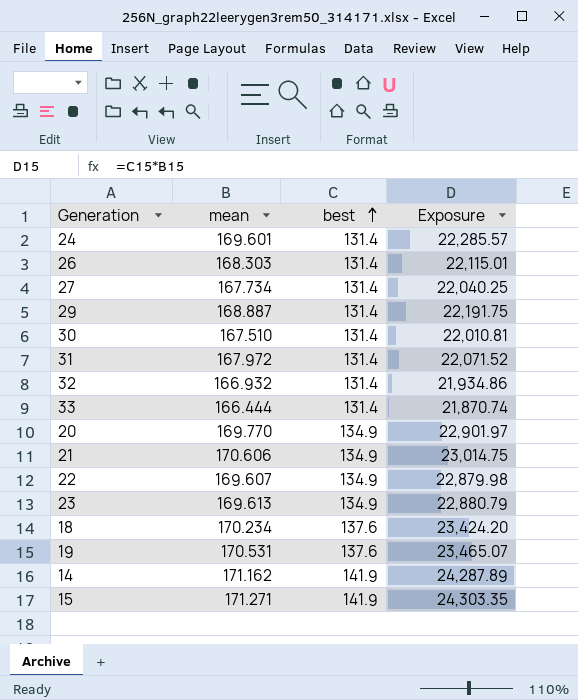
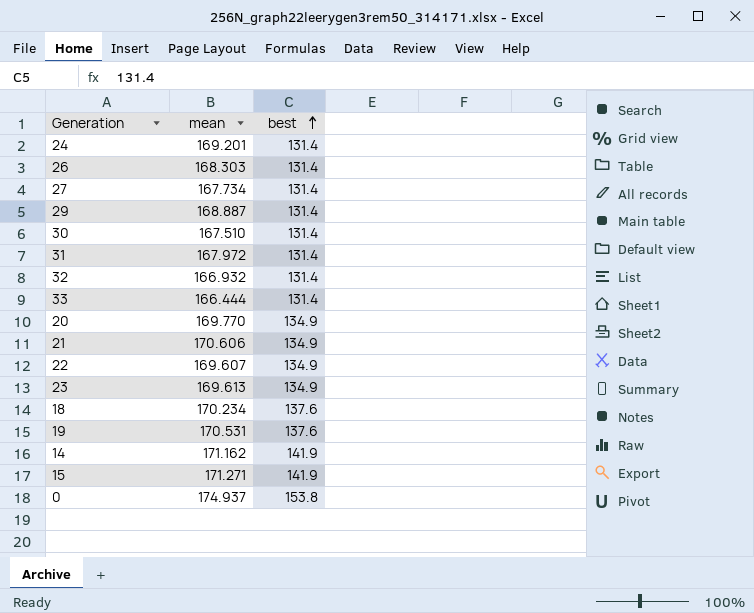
column Exposure | formula: [mean] * [best] -> none
24 | mean: 169.601 -> 169.201
row 0: none -> 174.937 | 153.8

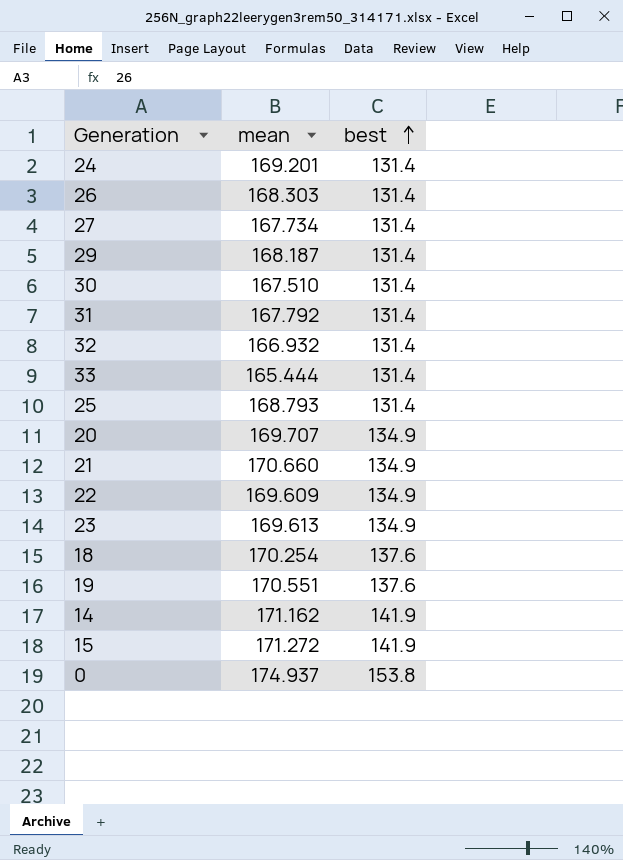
29 | mean: 168.887 -> 168.187
31 | mean: 167.972 -> 167.792
33 | mean: 166.444 -> 165.444
row 25: none -> 168.793 | 131.4
20 | mean: 169.770 -> 169.707
21 | mean: 170.606 -> 170.660
22 | mean: 169.607 -> 169.609
18 | mean: 170.234 -> 170.254
19 | mean: 170.531 -> 170.551
15 | mean: 171.271 -> 171.272

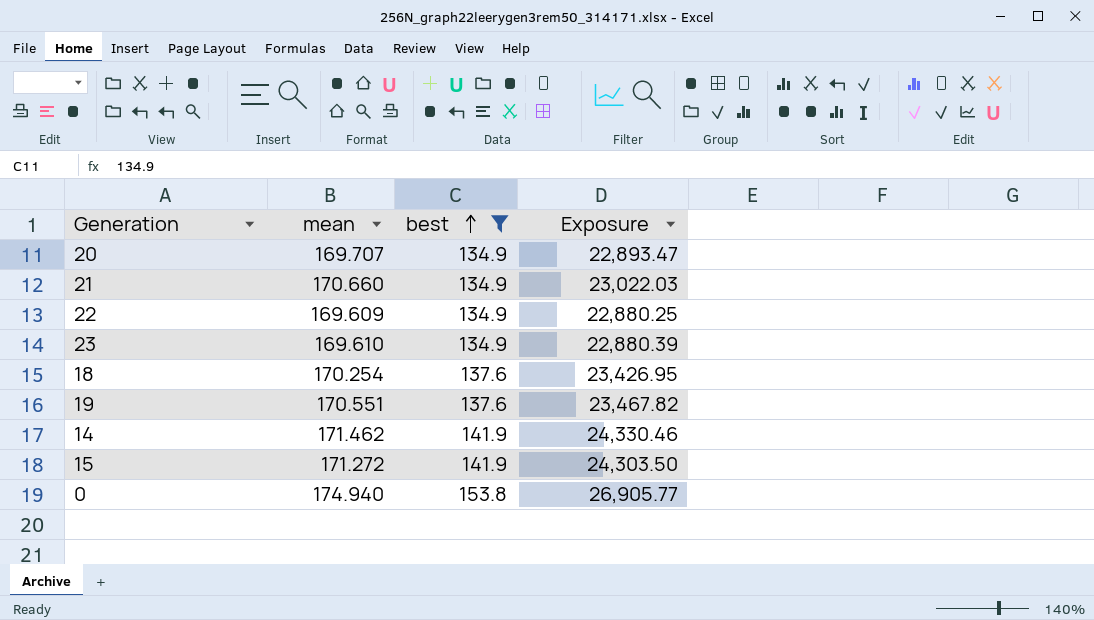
filter: none -> best != 131.4
column Exposure | formula: none -> [mean] * [best]
23 | mean: 169.613 -> 169.610
14 | mean: 171.162 -> 171.462
0 | mean: 174.937 -> 174.940

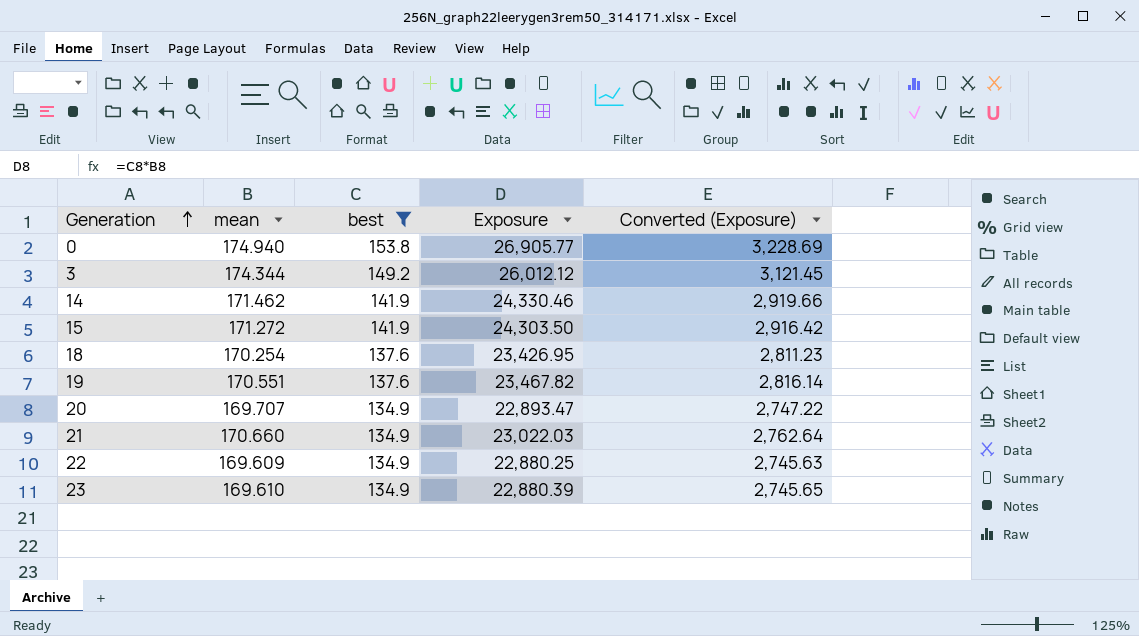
row order: best ascending -> Generation ascending
column Converted (Exposure) | formula: none -> [Exposure] * 0.12
row 3: none -> 174.344 | 149.2 | 26,012.12 | 3,121.45

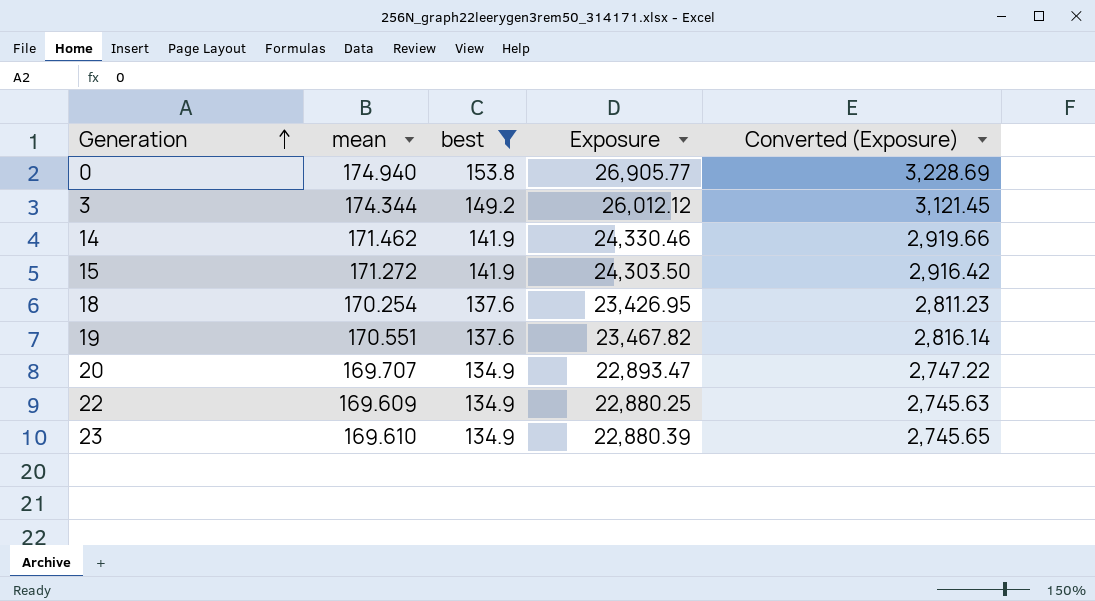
row 21: 170.660 | 134.9 | 23,022.03 | 2,762.64 -> none

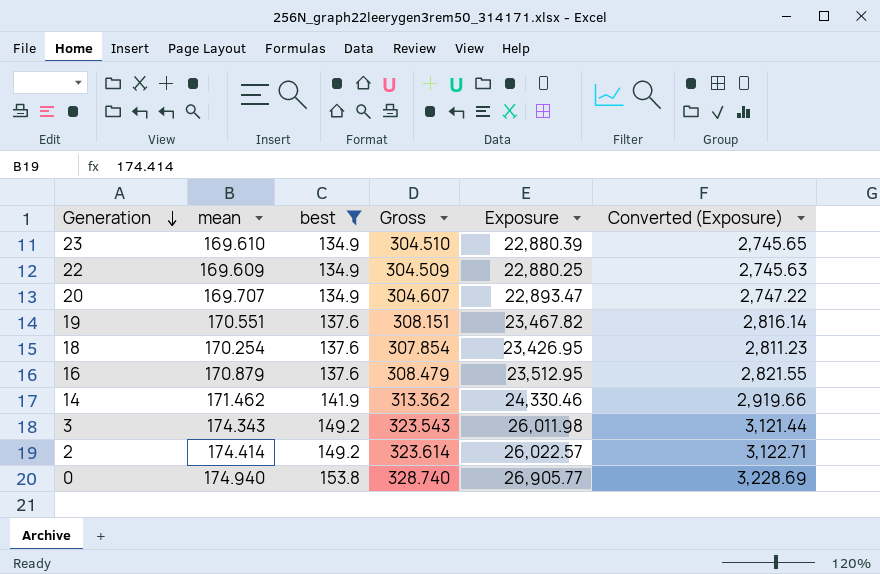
row order: Generation ascending -> Generation descending
column Gross | formula: none -> [mean] + [best]
row 15: 171.272 | 141.9 | 24,303.50 | 2,916.42 -> none
row 16: none -> 170.879 | 137.6 | 308.479 | 23,512.95 | 2,821.55
3 | mean: 174.344 -> 174.343
3 | Exposure: 26,012.12 -> 26,011.98
3 | Converted (Exposure): 3,121.45 -> 3,121.44
row 2: none -> 174.414 | 149.2 | 323.614 | 26,022.57 | 3,122.71

